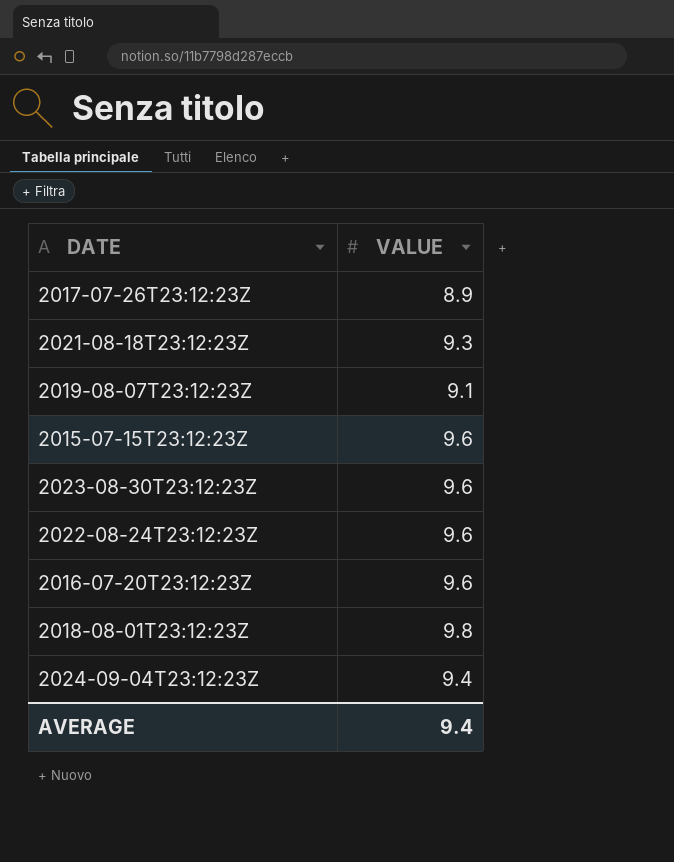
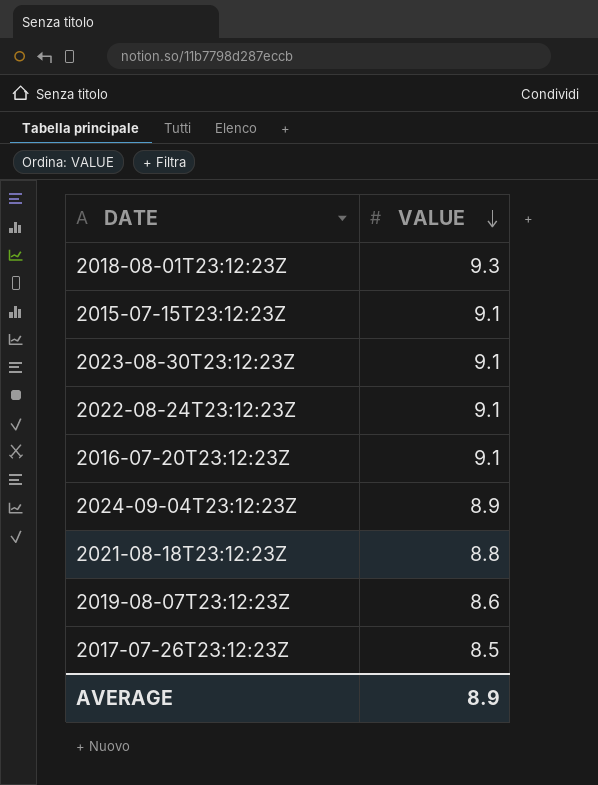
row order: none -> VALUE descending
2018-08-01T23:12:23Z | VALUE: 9.8 -> 9.3
2015-07-15T23:12:23Z | VALUE: 9.6 -> 9.1
2023-08-30T23:12:23Z | VALUE: 9.6 -> 9.1
2022-08-24T23:12:23Z | VALUE: 9.6 -> 9.1
2016-07-20T23:12:23Z | VALUE: 9.6 -> 9.1
2024-09-04T23:12:23Z | VALUE: 9.4 -> 8.9
2021-08-18T23:12:23Z | VALUE: 9.3 -> 8.8
2019-08-07T23:12:23Z | VALUE: 9.1 -> 8.6
2017-07-26T23:12:23Z | VALUE: 8.9 -> 8.5
AVERAGE | VALUE: 9.4 -> 8.9

